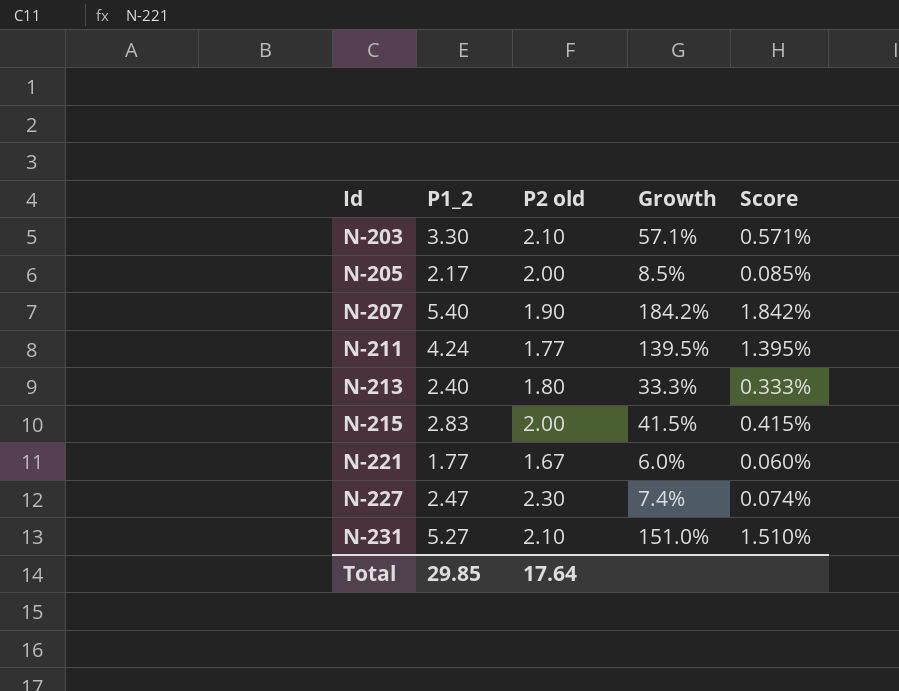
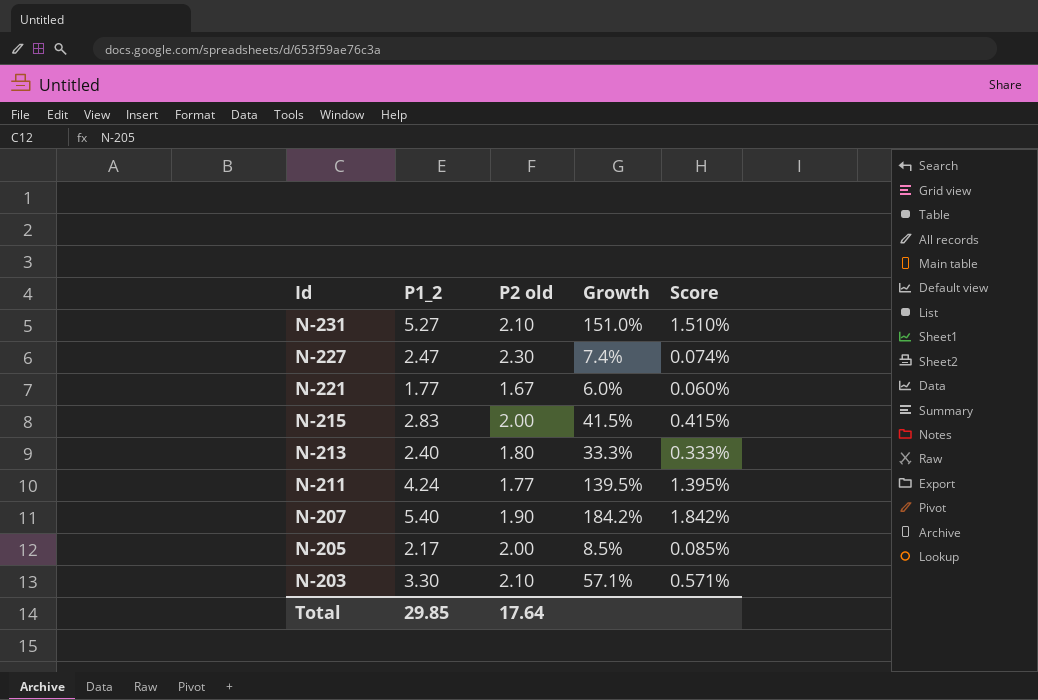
row order: Id ascending -> Id descending

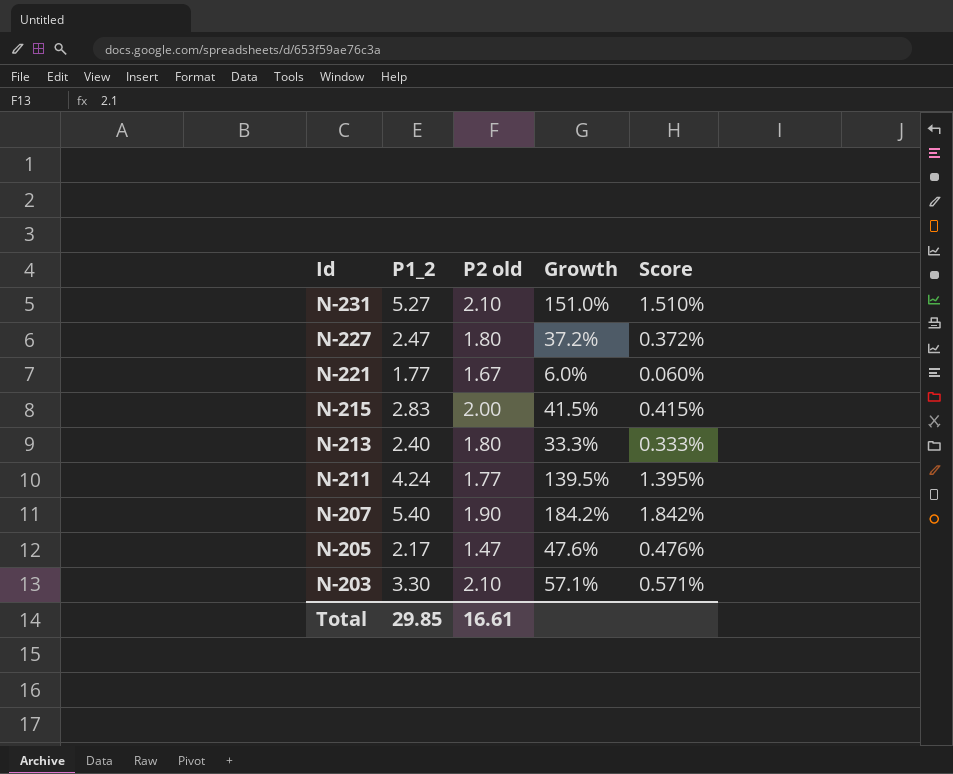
N-227 | P2 old: 2.30 -> 1.80
N-227 | Growth: 7.4% -> 37.2%
N-227 | Score: 0.074% -> 0.372%
N-205 | P2 old: 2.00 -> 1.47
N-205 | Growth: 8.5% -> 47.6%
N-205 | Score: 0.085% -> 0.476%
Total | P2 old: 17.64 -> 16.61

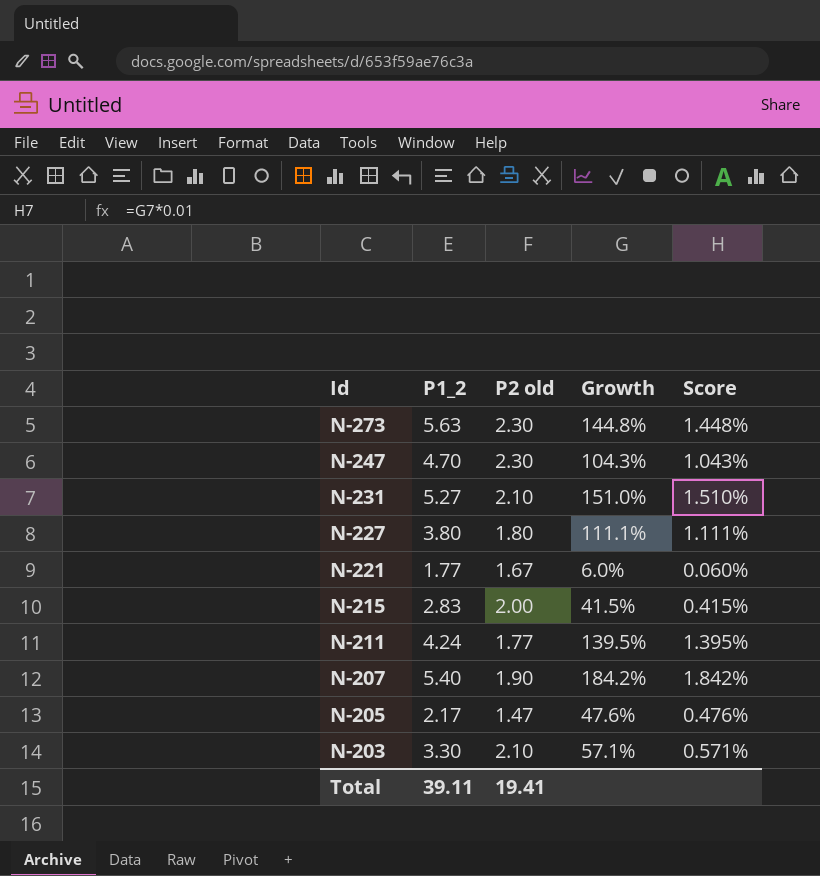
row N-213: 2.40 | 1.80 | 33.3% | 0.333% -> none
row N-273: none -> 5.63 | 2.30 | 144.8% | 1.448%
row N-247: none -> 4.70 | 2.30 | 104.3% | 1.043%
N-227 | P1_2: 2.47 -> 3.80
N-227 | Growth: 37.2% -> 111.1%
N-227 | Score: 0.372% -> 1.111%
Total | P1_2: 29.85 -> 39.11
Total | P2 old: 16.61 -> 19.41

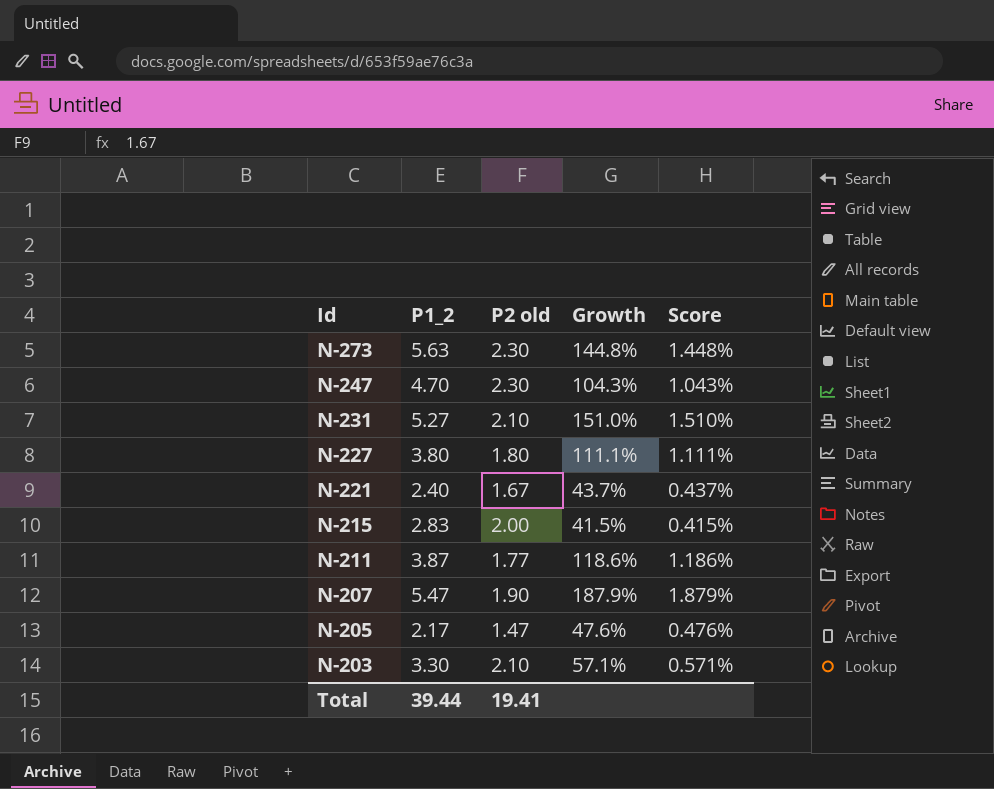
N-221 | P1_2: 1.77 -> 2.40
N-221 | Growth: 6.0% -> 43.7%
N-221 | Score: 0.060% -> 0.437%
N-211 | P1_2: 4.24 -> 3.87
N-211 | Growth: 139.5% -> 118.6%
N-211 | Score: 1.395% -> 1.186%
N-207 | P1_2: 5.40 -> 5.47
N-207 | Growth: 184.2% -> 187.9%
N-207 | Score: 1.842% -> 1.879%
Total | P1_2: 39.11 -> 39.44

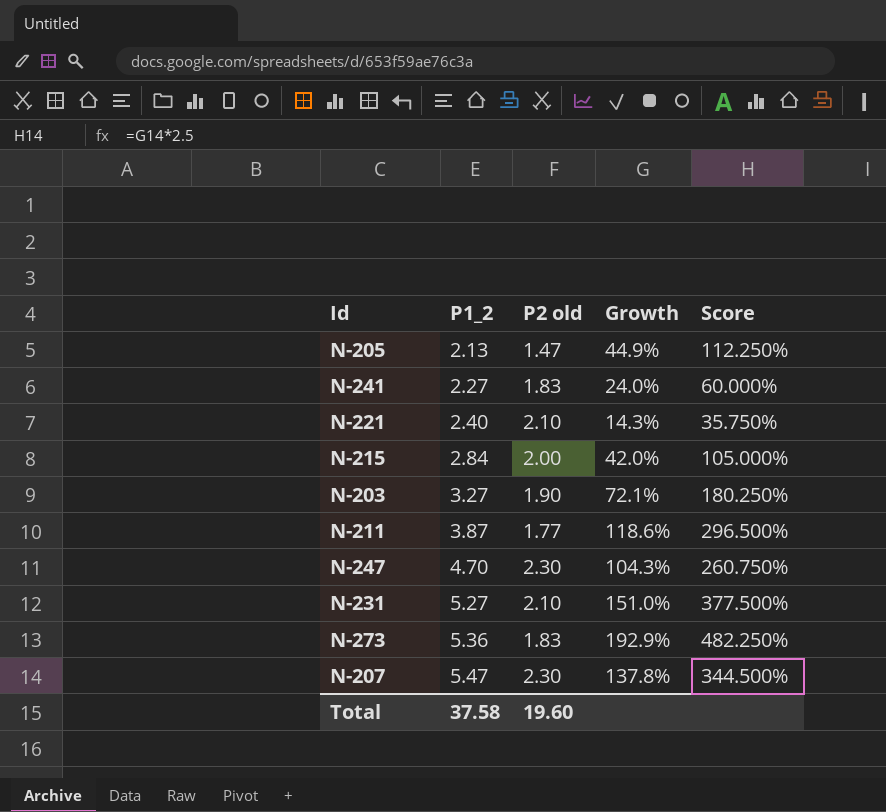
row order: Id descending -> P1_2 ascending
column Score | formula: [Growth] * 0.01 -> [Growth] * 2.5
row N-227: 3.80 | 1.80 | 111.1% | 1.111% -> none
N-205 | P1_2: 2.17 -> 2.13
N-205 | Growth: 47.6% -> 44.9%
row N-241: none -> 2.27 | 1.83 | 24.0% | 60.000%
N-221 | P2 old: 1.67 -> 2.10
N-221 | Growth: 43.7% -> 14.3%
N-215 | P1_2: 2.83 -> 2.84
N-215 | Growth: 41.5% -> 42.0%
N-203 | P1_2: 3.30 -> 3.27
N-203 | P2 old: 2.10 -> 1.90
N-203 | Growth: 57.1% -> 72.1%
N-273 | P1_2: 5.63 -> 5.36
N-273 | P2 old: 2.30 -> 1.83
N-273 | Growth: 144.8% -> 192.9%
N-207 | P2 old: 1.90 -> 2.30
N-207 | Growth: 187.9% -> 137.8%
Total | P1_2: 39.44 -> 37.58
Total | P2 old: 19.41 -> 19.60

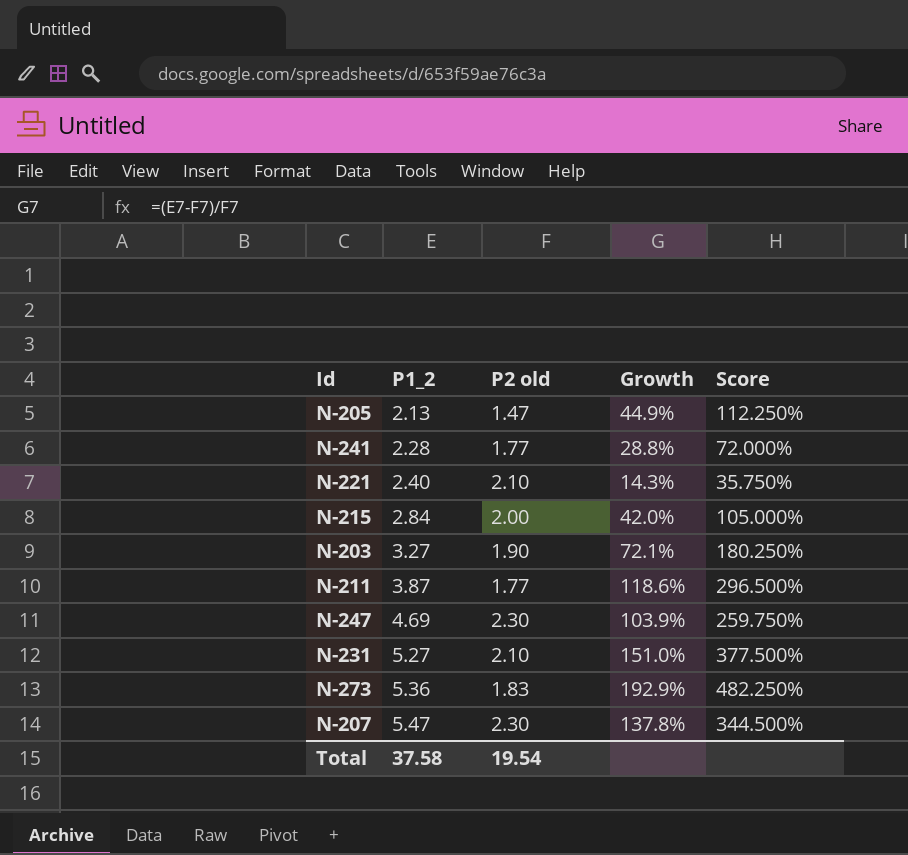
N-241 | P1_2: 2.27 -> 2.28
N-241 | P2 old: 1.83 -> 1.77
N-241 | Growth: 24.0% -> 28.8%
N-241 | Score: 60.000% -> 72.000%
N-247 | P1_2: 4.70 -> 4.69
N-247 | Growth: 104.3% -> 103.9%
N-247 | Score: 260.750% -> 259.750%
Total | P2 old: 19.60 -> 19.54

